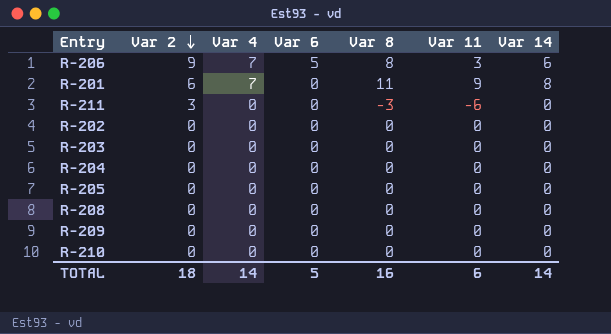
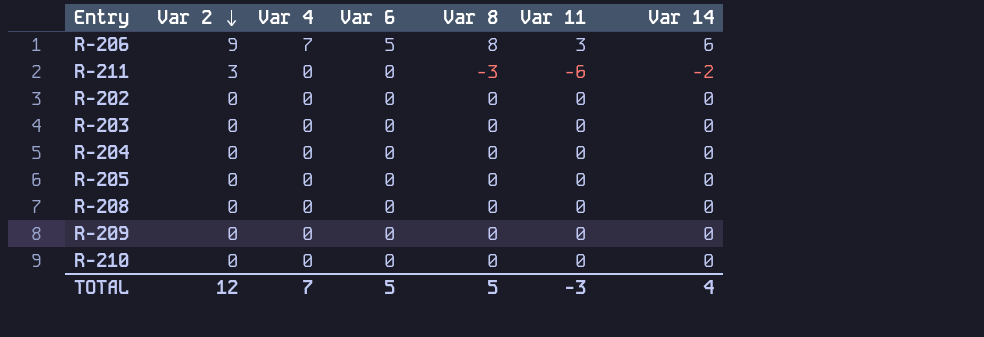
row R-201: 6 | 7 | 0 | 11 | 9 | 8 -> none
R-211 | Var 14: 0 -> -2
TOTAL | Var 2: 18 -> 12
TOTAL | Var 4: 14 -> 7
TOTAL | Var 8: 16 -> 5
TOTAL | Var 11: 6 -> -3
TOTAL | Var 14: 14 -> 4

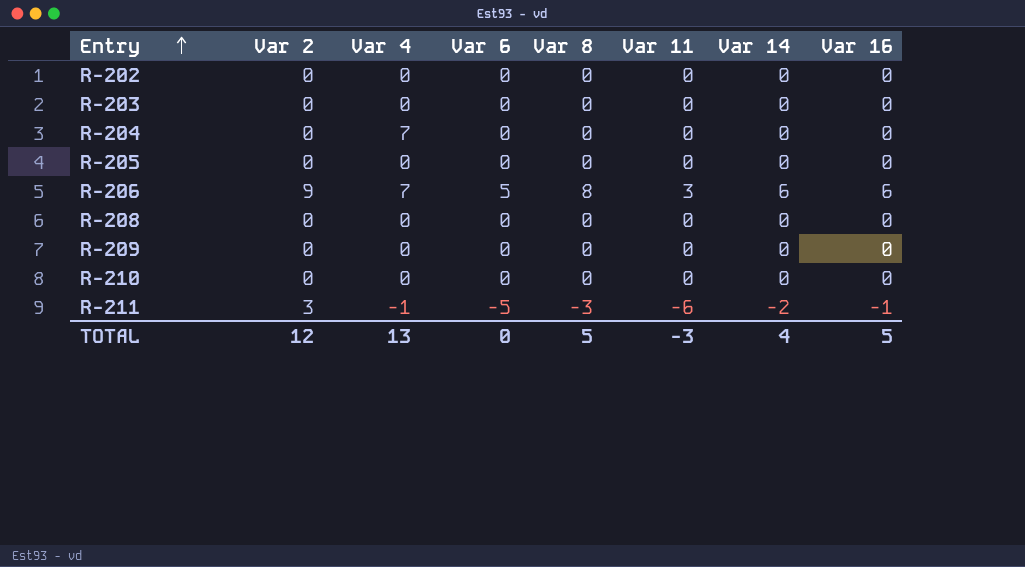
row order: Var 2 descending -> Entry ascending
column Var 16 | position: none -> 8
R-204 | Var 4: 0 -> 7
R-211 | Var 4: 0 -> -1
R-211 | Var 6: 0 -> -5
TOTAL | Var 4: 7 -> 13
TOTAL | Var 6: 5 -> 0

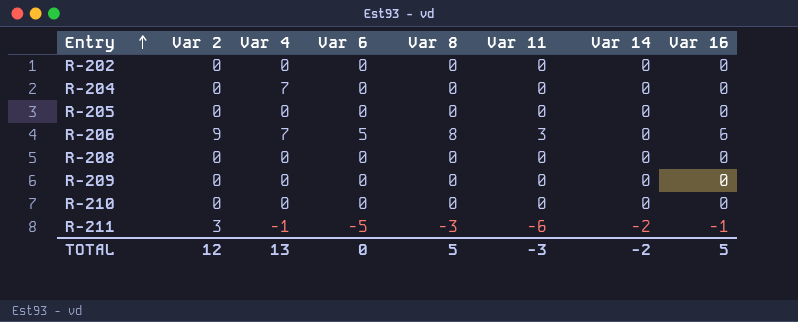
row R-203: 0 | 0 | 0 | 0 | 0 | 0 | 0 -> none
R-206 | Var 14: 6 -> 0
TOTAL | Var 14: 4 -> -2

